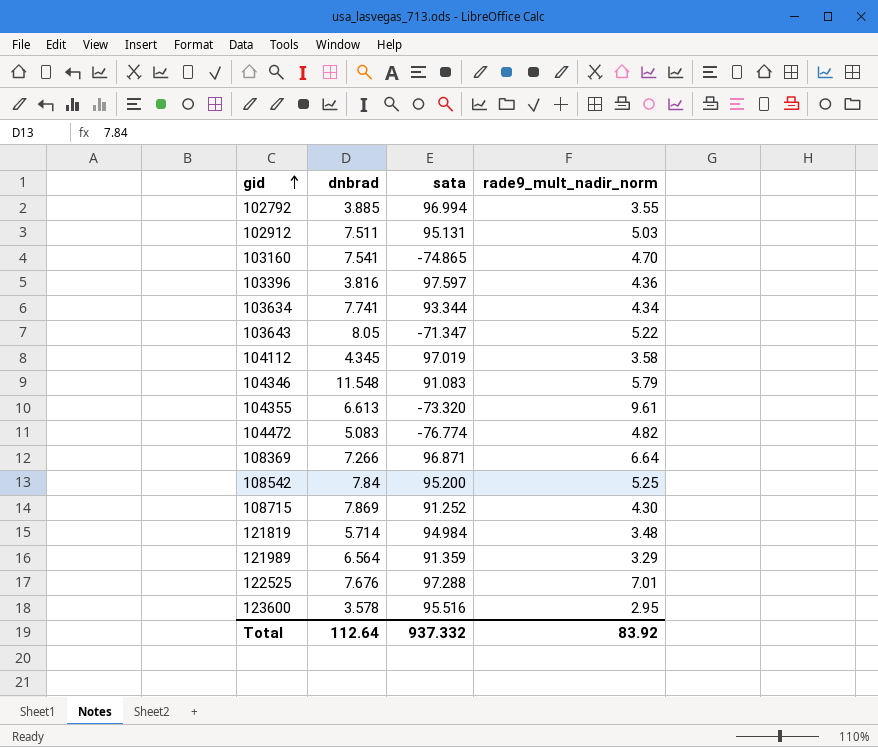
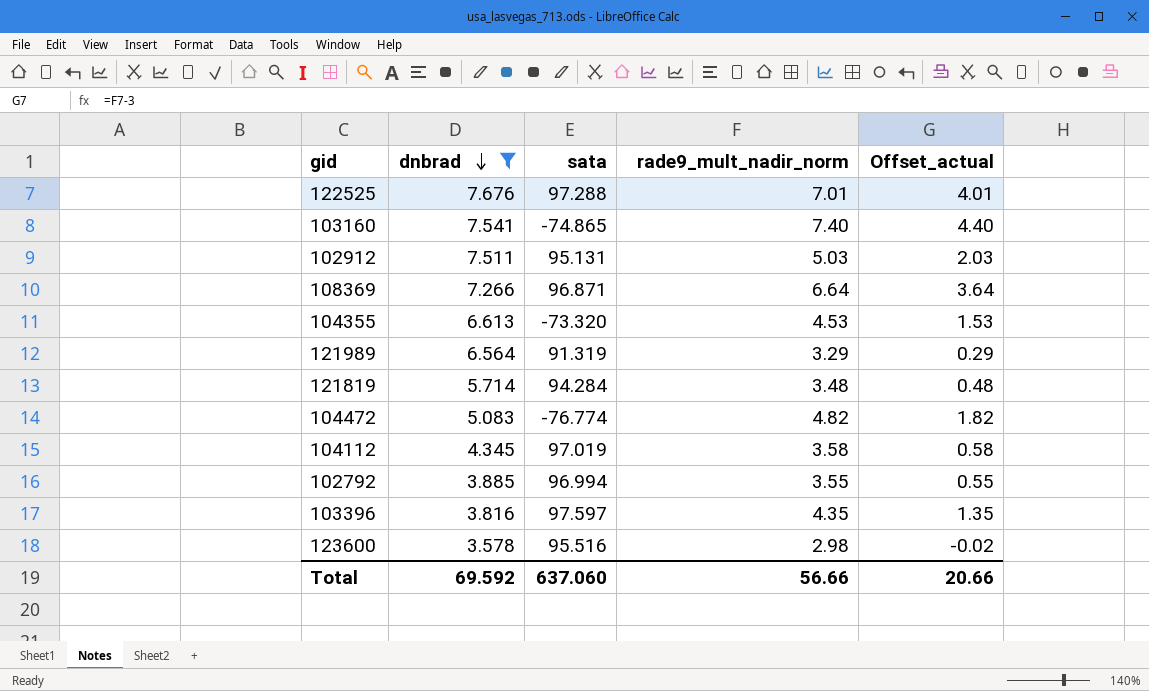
filter: none -> dnbrad <= 7.676
row order: gid ascending -> dnbrad descending
column Offset_actual | formula: none -> [rade9_mult_nadir_norm] - 3
103160 | rade9_mult_nadir_norm: 4.70 -> 7.40
104355 | rade9_mult_nadir_norm: 9.61 -> 4.53
121989 | sata: 91.359 -> 91.319
121819 | sata: 94.984 -> 94.284
103396 | rade9_mult_nadir_norm: 4.36 -> 4.35
123600 | rade9_mult_nadir_norm: 2.95 -> 2.98
Total | dnbrad: 112.64 -> 69.592
Total | sata: 937.332 -> 637.060
Total | rade9_mult_nadir_norm: 83.92 -> 56.66

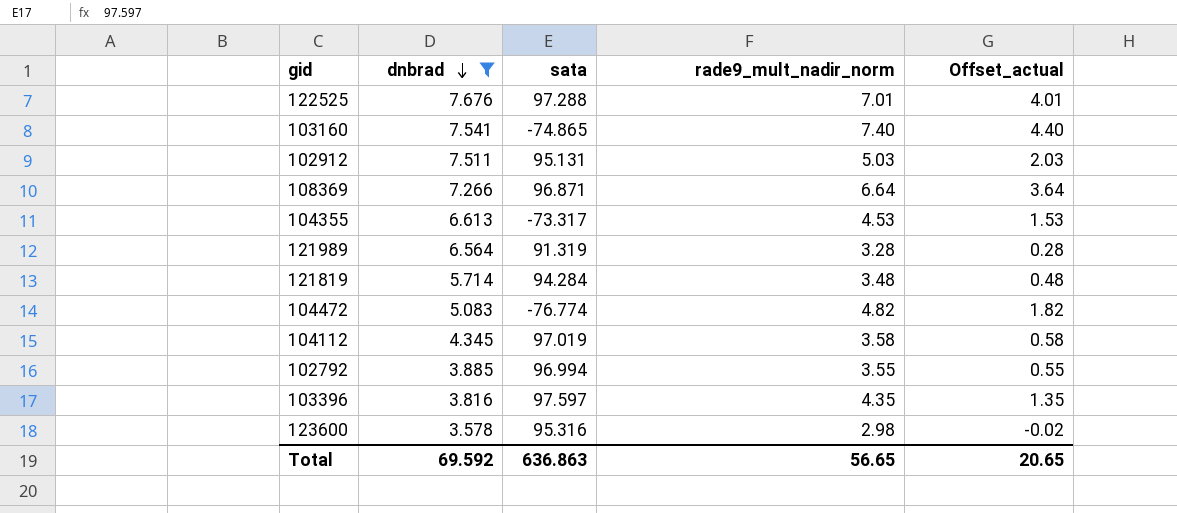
104355 | sata: -73.320 -> -73.317
121989 | rade9_mult_nadir_norm: 3.29 -> 3.28
121989 | Offset_actual: 0.29 -> 0.28
123600 | sata: 95.516 -> 95.316
Total | sata: 637.060 -> 636.863
Total | rade9_mult_nadir_norm: 56.66 -> 56.65
Total | Offset_actual: 20.66 -> 20.65

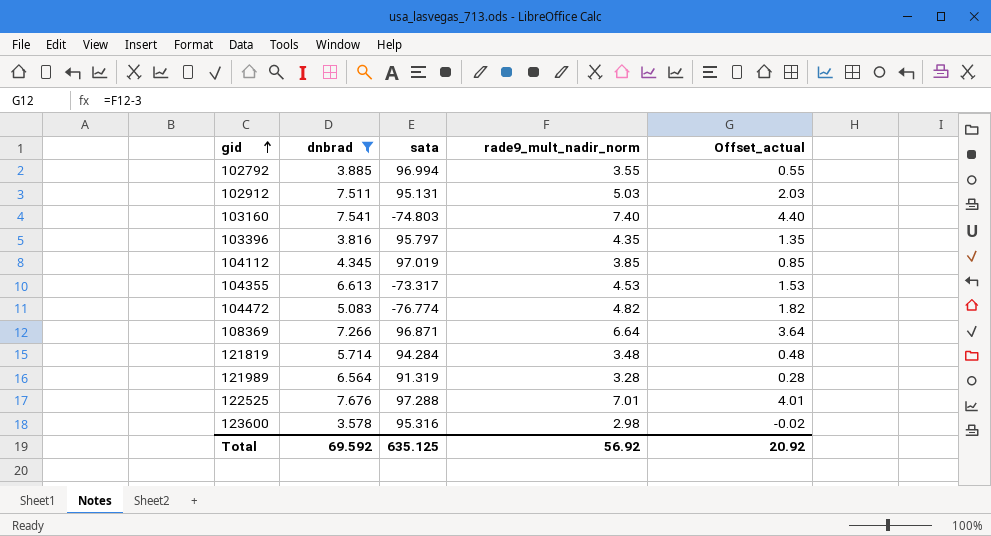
row order: dnbrad descending -> gid ascending
103160 | sata: -74.865 -> -74.803
103396 | sata: 97.597 -> 95.797
104112 | rade9_mult_nadir_norm: 3.58 -> 3.85
104112 | Offset_actual: 0.58 -> 0.85
Total | sata: 636.863 -> 635.125
Total | rade9_mult_nadir_norm: 56.65 -> 56.92
Total | Offset_actual: 20.65 -> 20.92

